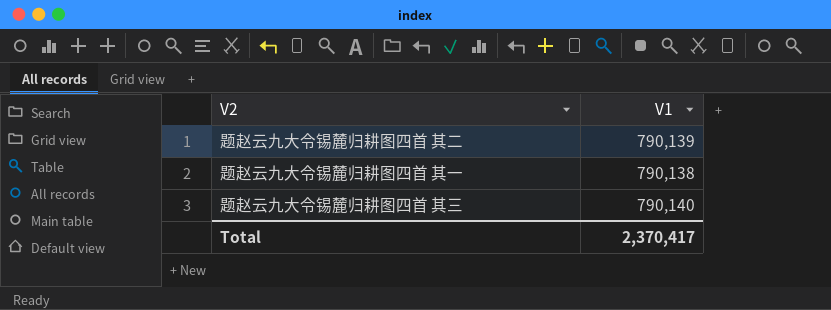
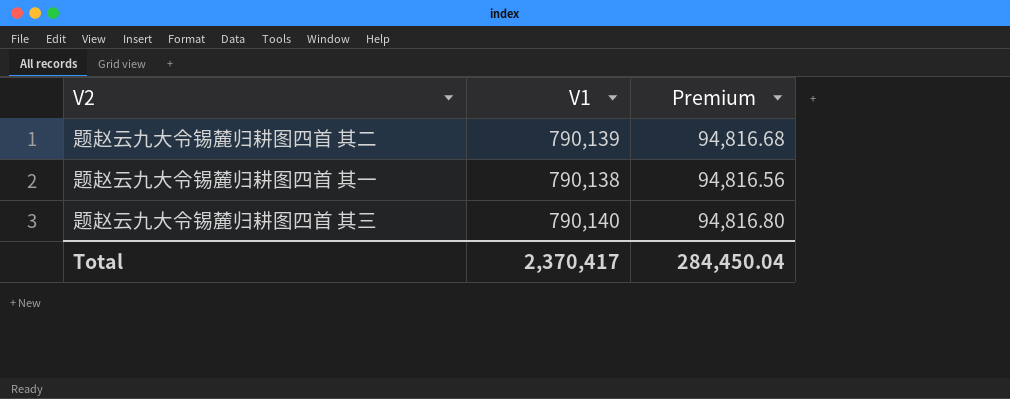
column Premium | formula: none -> [V1] * 0.12

